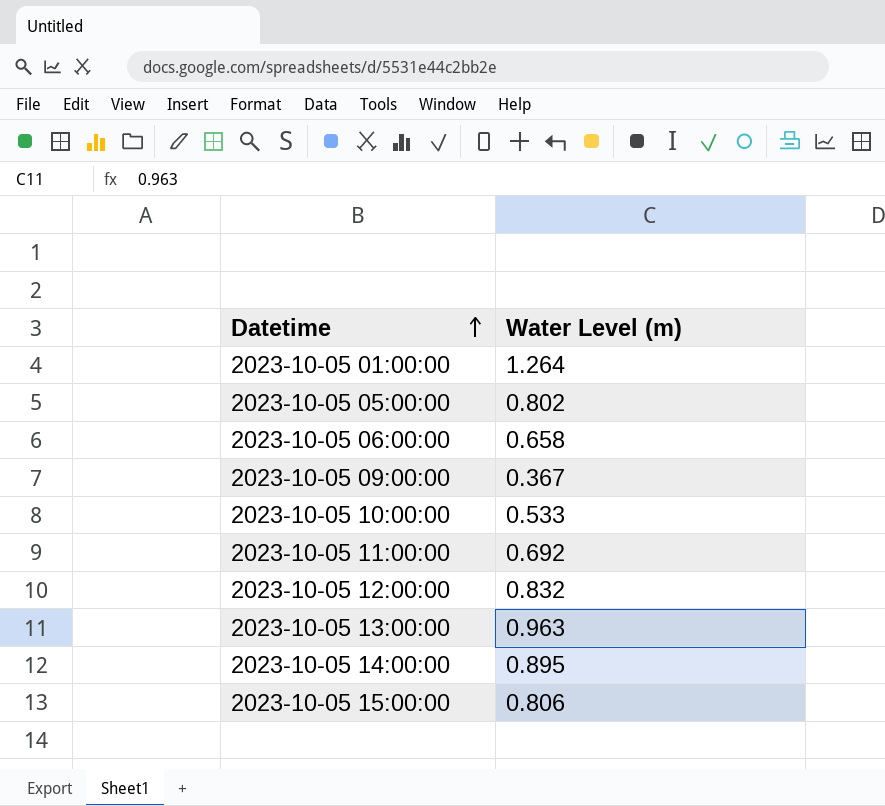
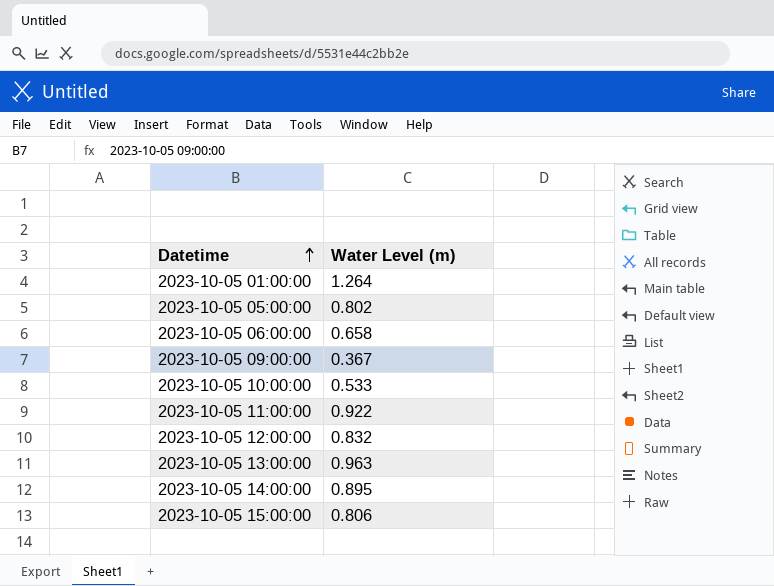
2023-10-05 11:00:00 | Water Level (m): 0.692 -> 0.922

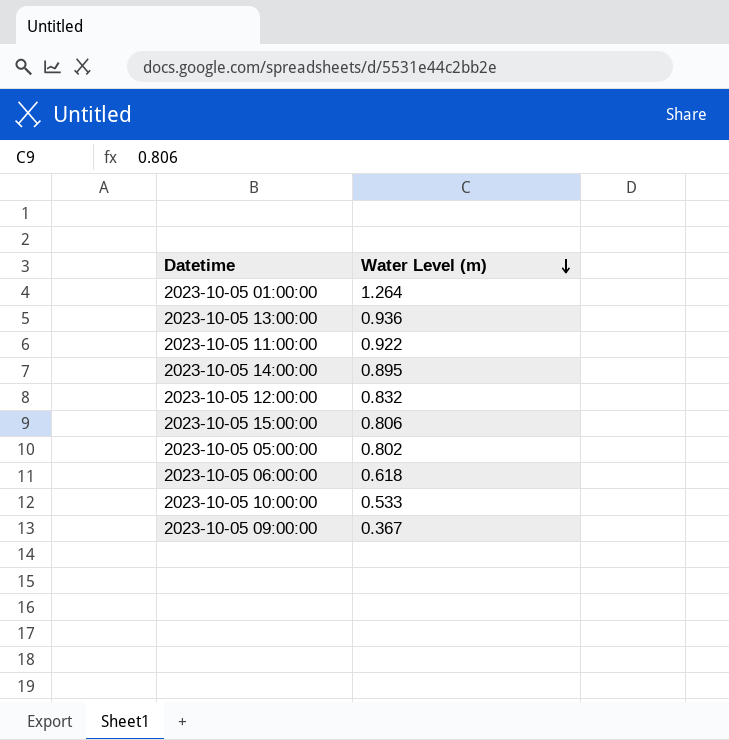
row order: Datetime ascending -> Water Level (m) descending
2023-10-05 13:00:00 | Water Level (m): 0.963 -> 0.936
2023-10-05 06:00:00 | Water Level (m): 0.658 -> 0.618

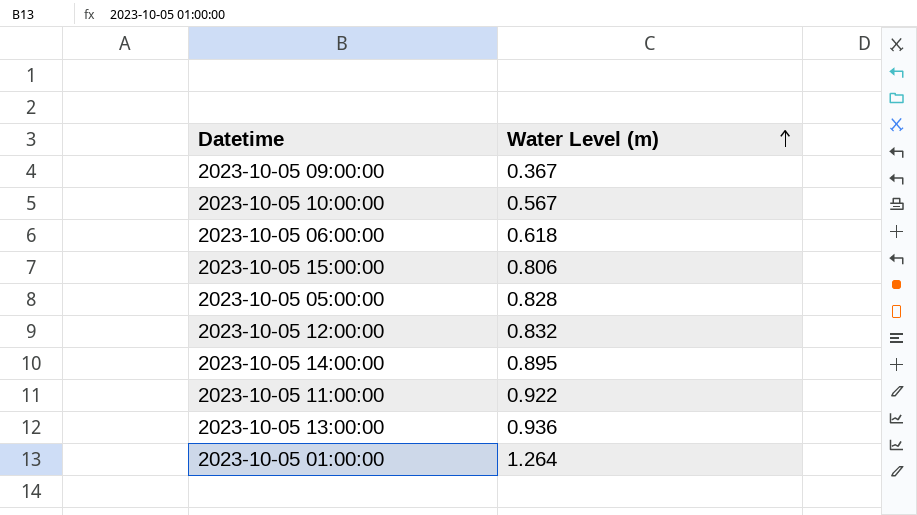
row order: Water Level (m) descending -> Water Level (m) ascending
2023-10-05 10:00:00 | Water Level (m): 0.533 -> 0.567
2023-10-05 05:00:00 | Water Level (m): 0.802 -> 0.828

